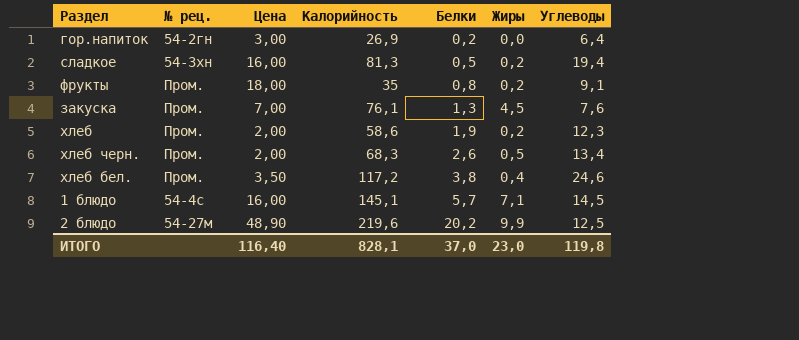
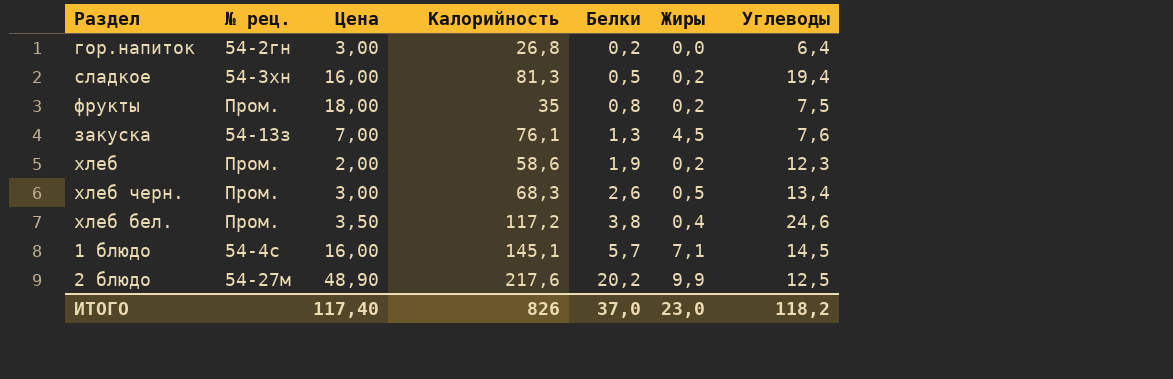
гор.напиток | Калорийность: 26,9 -> 26,8
фрукты | Углеводы: 9,1 -> 7,5
закуска | № рец.: Пром. -> 54-13з
хлеб черн. | Цена: 2,00 -> 3,00
2 блюдо | Калорийность: 219,6 -> 217,6
ИТОГО | Цена: 116,40 -> 117,40
ИТОГО | Калорийность: 828,1 -> 826
ИТОГО | Углеводы: 119,8 -> 118,2

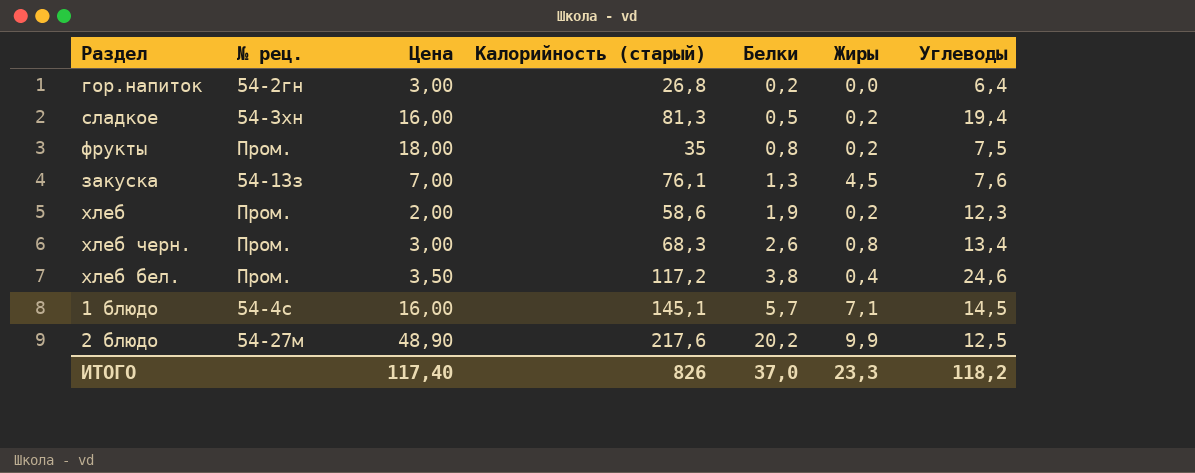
column name: Калорийность -> Калорийность (старый)
хлеб черн. | Жиры: 0,5 -> 0,8
ИТОГО | Жиры: 23,0 -> 23,3

